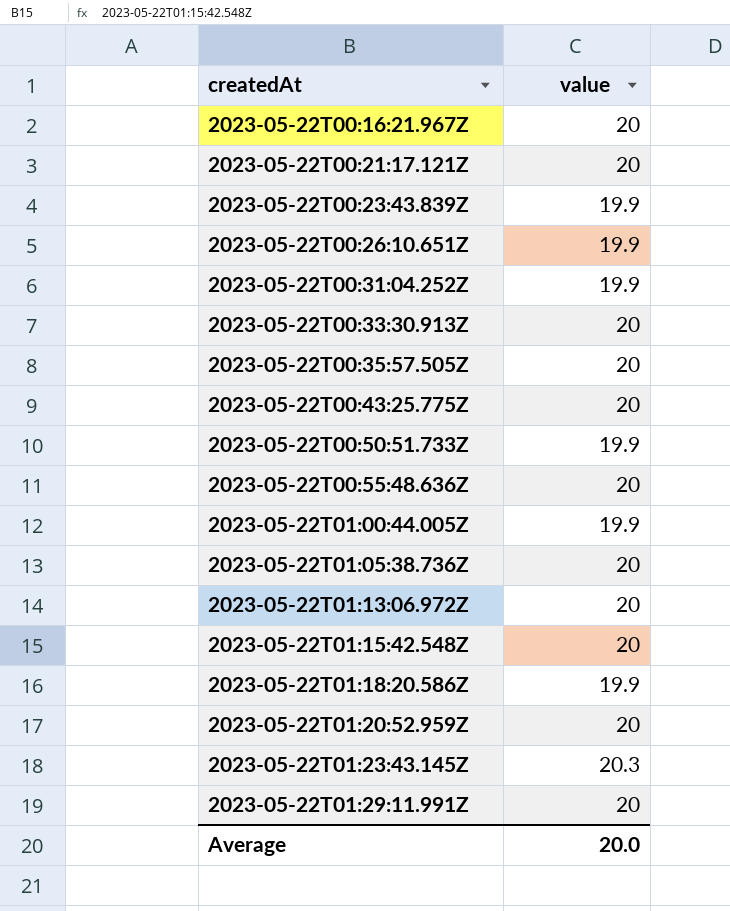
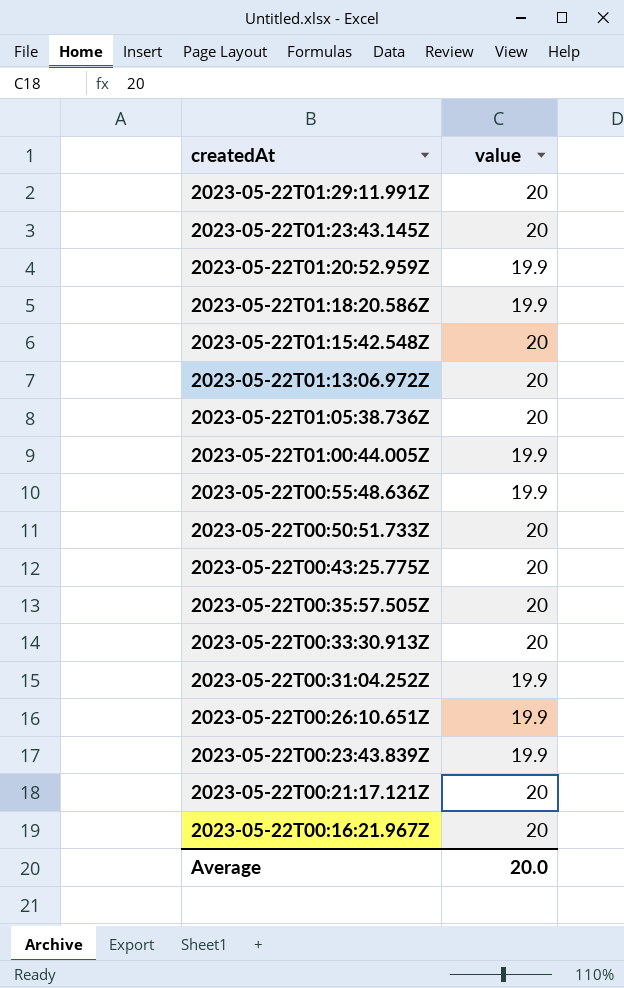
row order: createdAt ascending -> createdAt descending
2023-05-22T01:23:43.145Z | value: 20.3 -> 20
2023-05-22T01:20:52.959Z | value: 20 -> 19.9
2023-05-22T00:55:48.636Z | value: 20 -> 19.9
2023-05-22T00:50:51.733Z | value: 19.9 -> 20

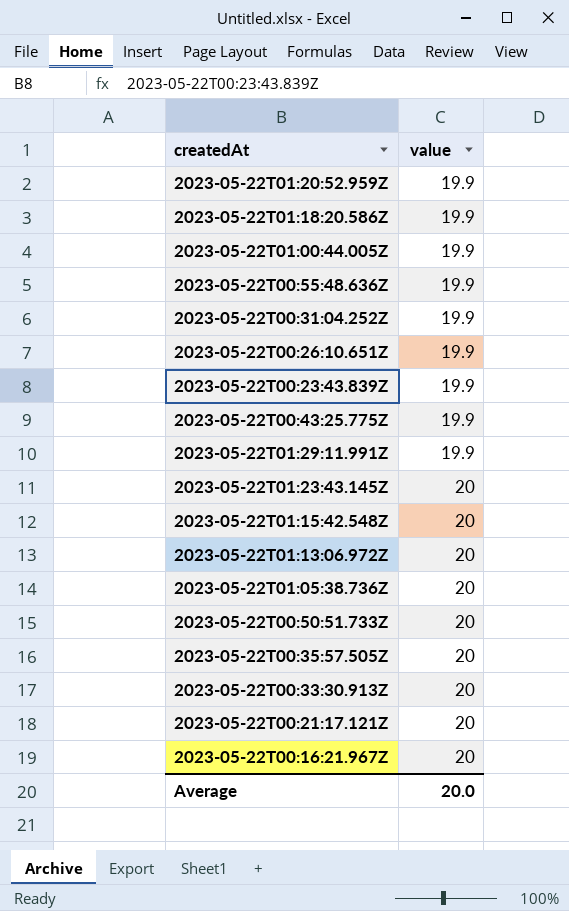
row order: createdAt descending -> value ascending
2023-05-22T00:43:25.775Z | value: 20 -> 19.9
2023-05-22T01:29:11.991Z | value: 20 -> 19.9

